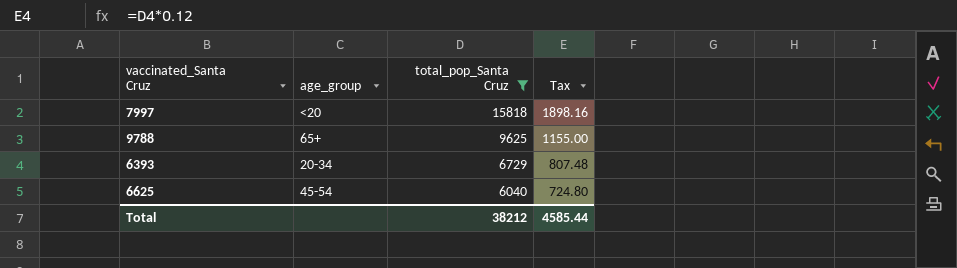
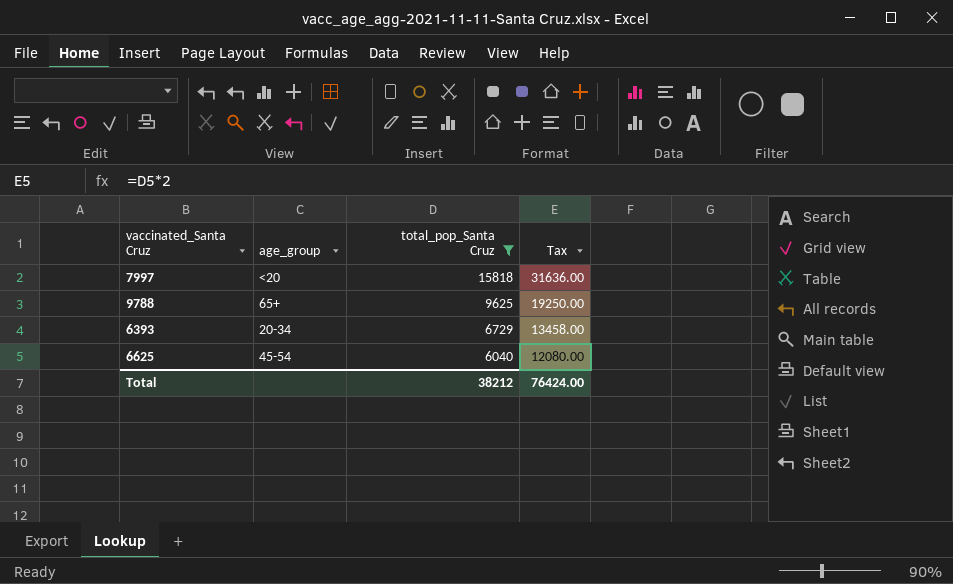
column Tax | formula: [total_pop_Santa Cruz] * 0.12 -> [total_pop_Santa Cruz] * 2
Total | Tax: 4585.44 -> 76424.00

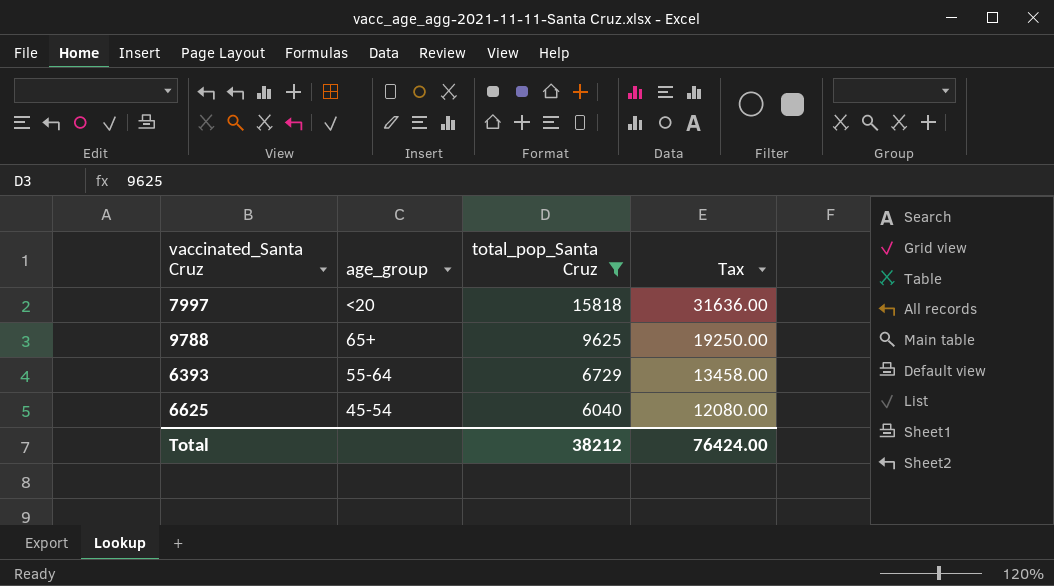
6393 | age_group: 20-34 -> 55-64

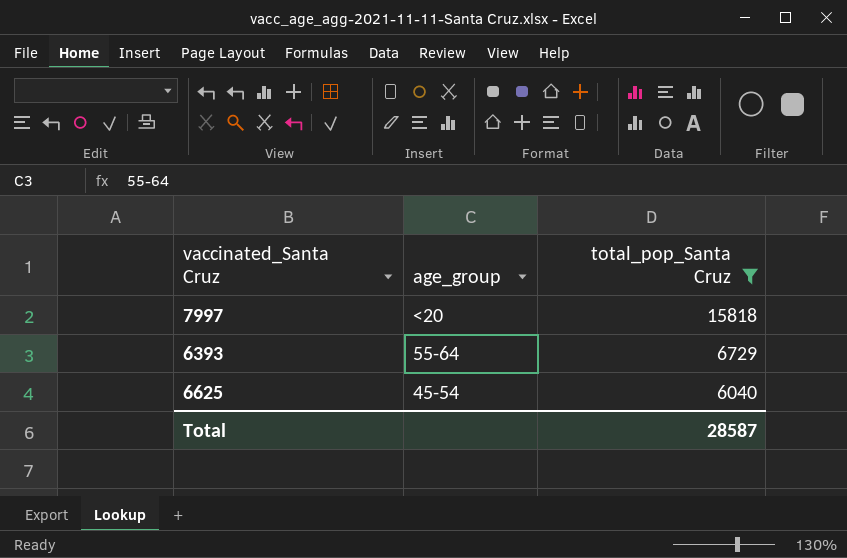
column Tax | formula: [total_pop_Santa Cruz] * 2 -> none
row 9788: 65+ | 9625 | 19250.00 -> none
Total | total_pop_Santa Cruz: 38212 -> 28587

